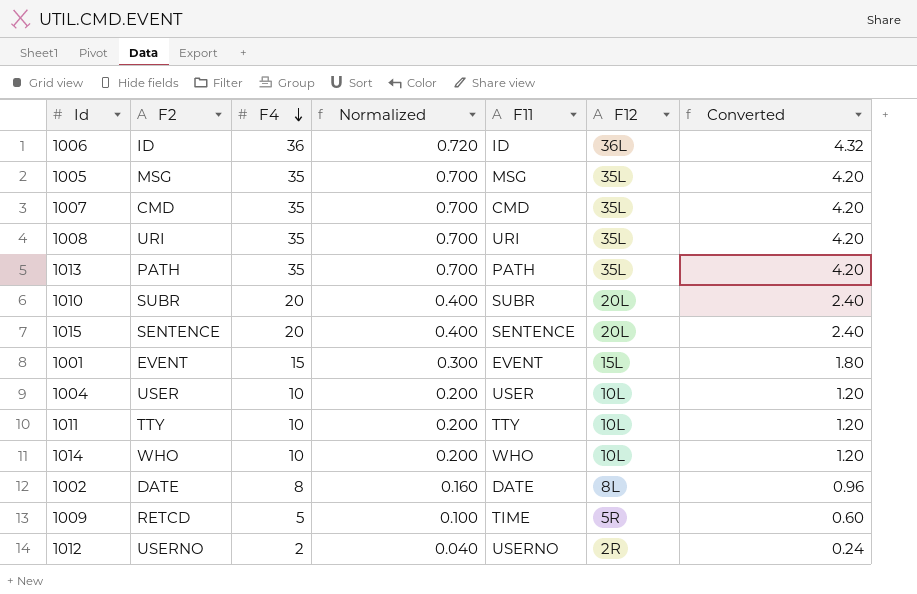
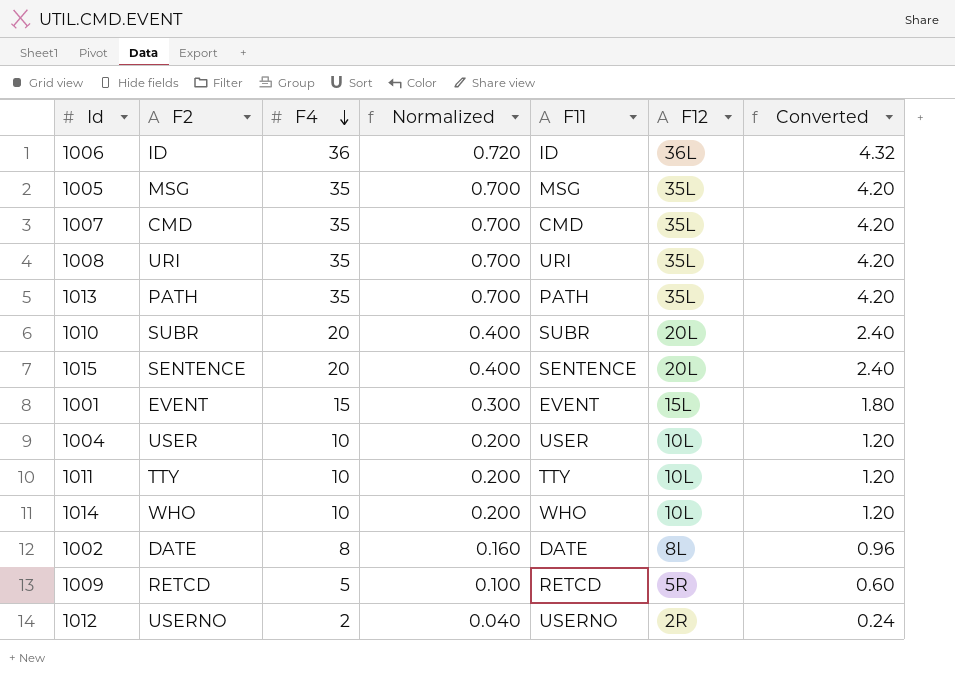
1009 | F11: TIME -> RETCD

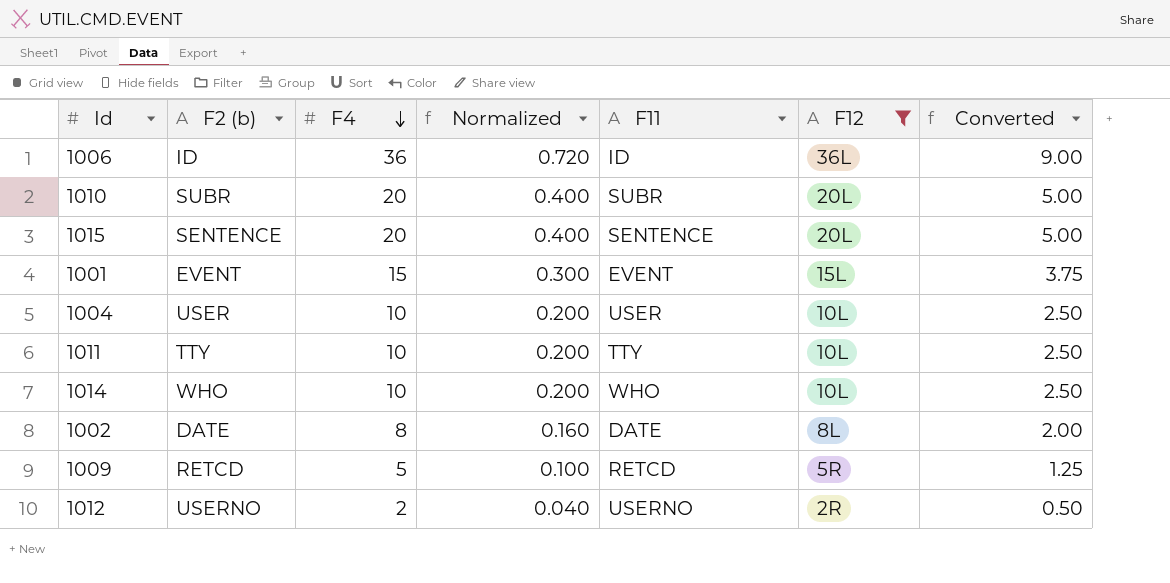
filter: none -> F12 != 35L
column name: F2 -> F2 (b)
column Converted | formula: [F4] * 0.12 -> [F4] * 0.25

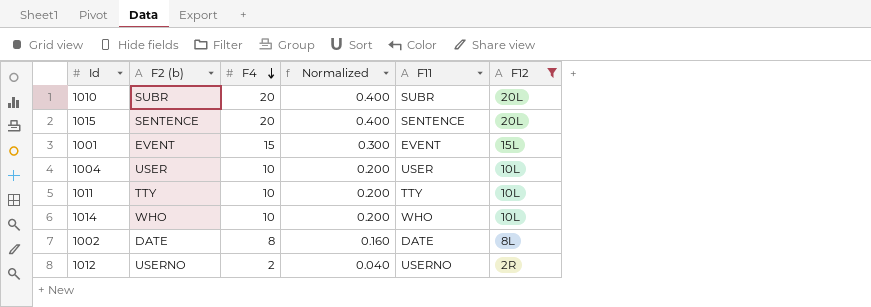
column Converted | formula: [F4] * 0.25 -> none
row 1006: ID | 36 | 0.720 | ID | 36L | 9.00 -> none
row 1009: RETCD | 5 | 0.100 | RETCD | 5R | 1.25 -> none

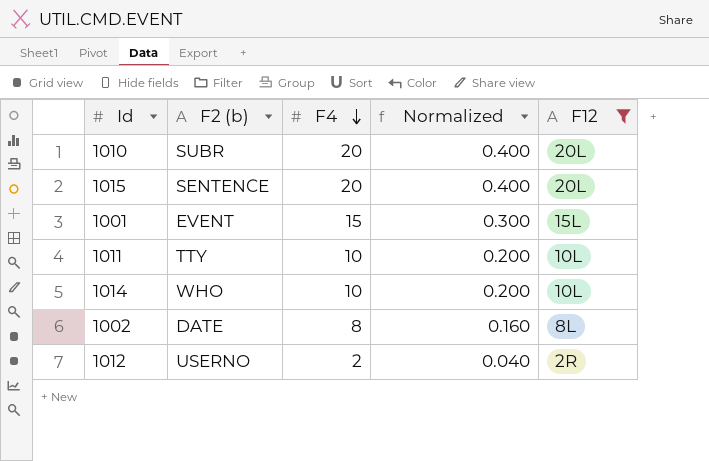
column F11 | position: 5 -> none
row 1004: USER | 10 | 0.200 | USER | 10L -> none

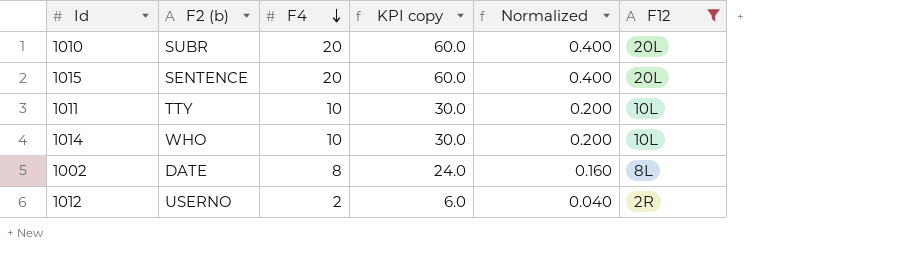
column KPI copy | formula: none -> [F4] * 3
row 1001: EVENT | 15 | 0.300 | 15L -> none

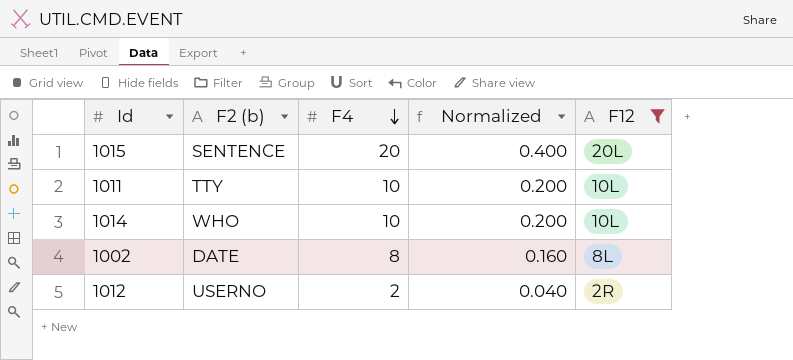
column KPI copy | formula: [F4] * 3 -> none
row 1010: SUBR | 20 | 60.0 | 0.400 | 20L -> none

